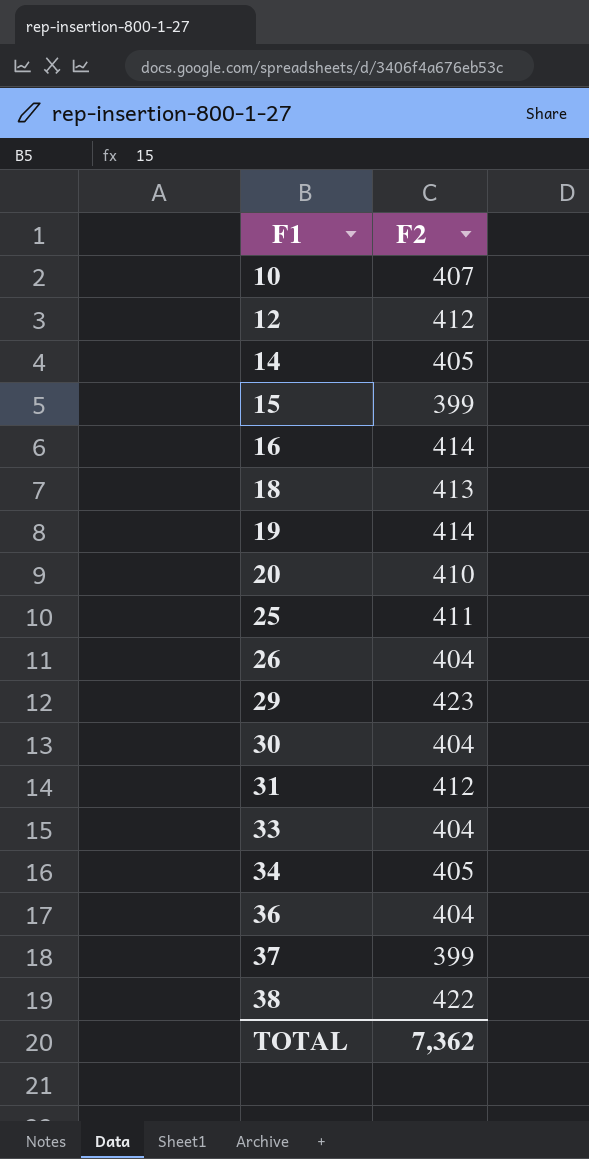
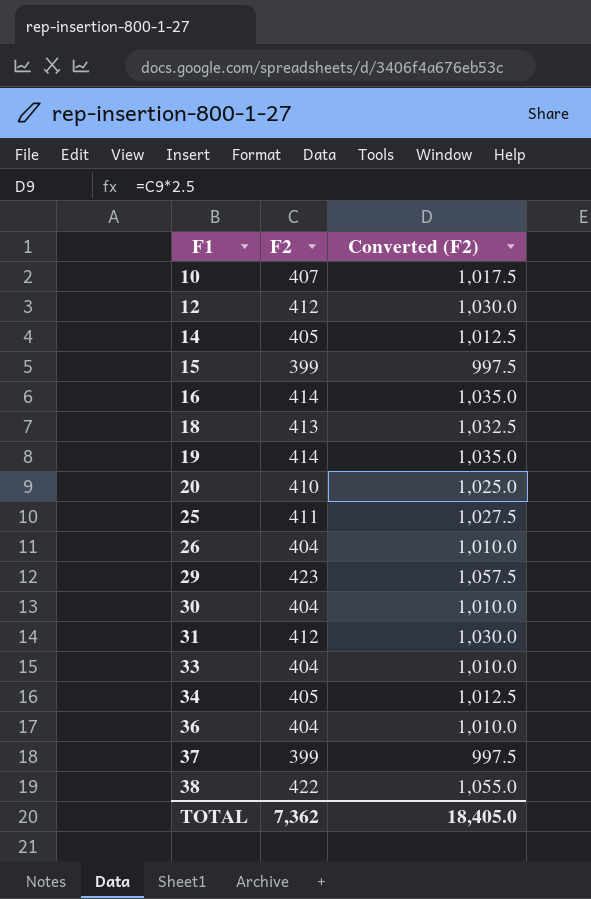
column Converted (F2) | formula: none -> [F2] * 2.5

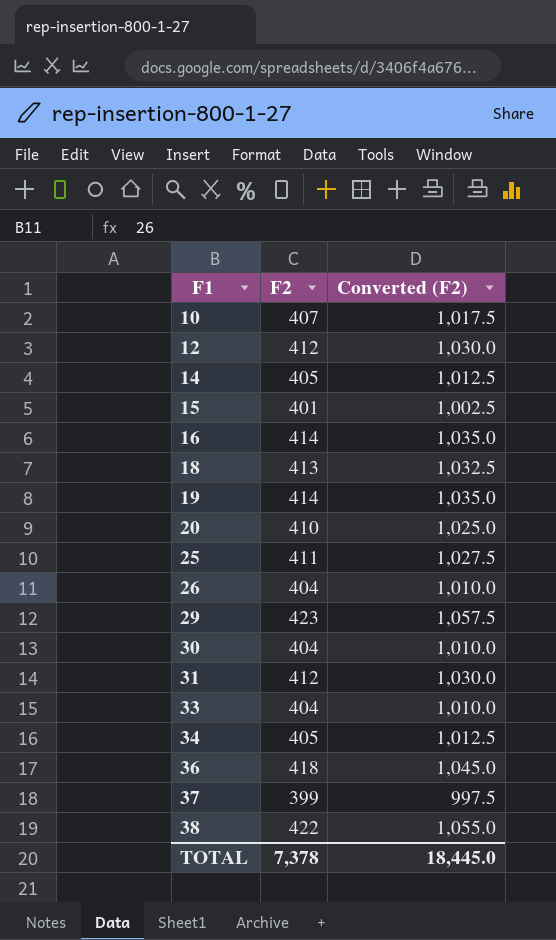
15 | F2: 399 -> 401
15 | Converted (F2): 997.5 -> 1,002.5
36 | F2: 404 -> 418
36 | Converted (F2): 1,010.0 -> 1,045.0
TOTAL | F2: 7,362 -> 7,378
TOTAL | Converted (F2): 18,405.0 -> 18,445.0

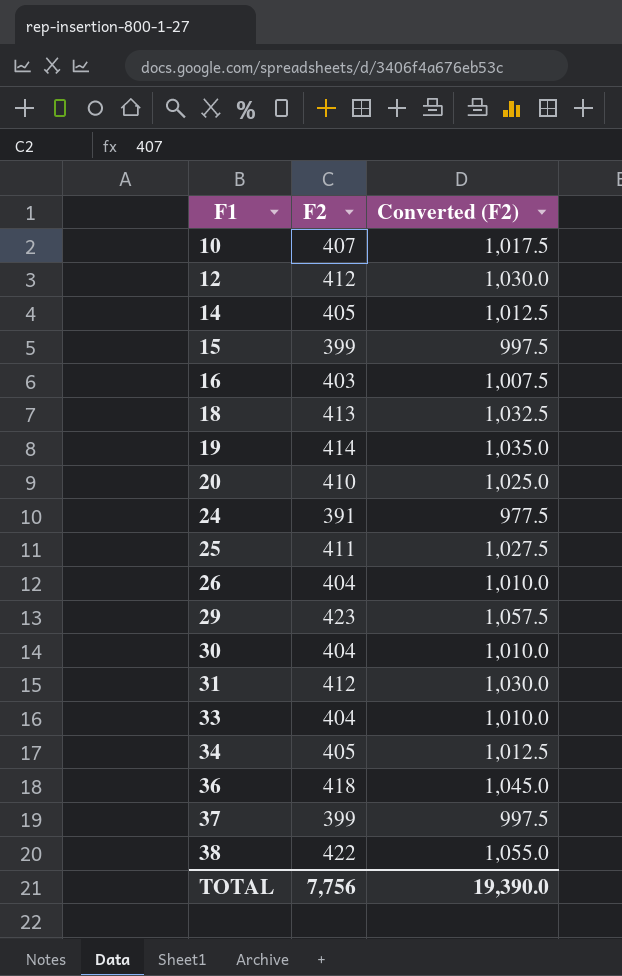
15 | F2: 401 -> 399
15 | Converted (F2): 1,002.5 -> 997.5
16 | F2: 414 -> 403
16 | Converted (F2): 1,035.0 -> 1,007.5
row 24: none -> 391 | 977.5
TOTAL | F2: 7,378 -> 7,756
TOTAL | Converted (F2): 18,445.0 -> 19,390.0

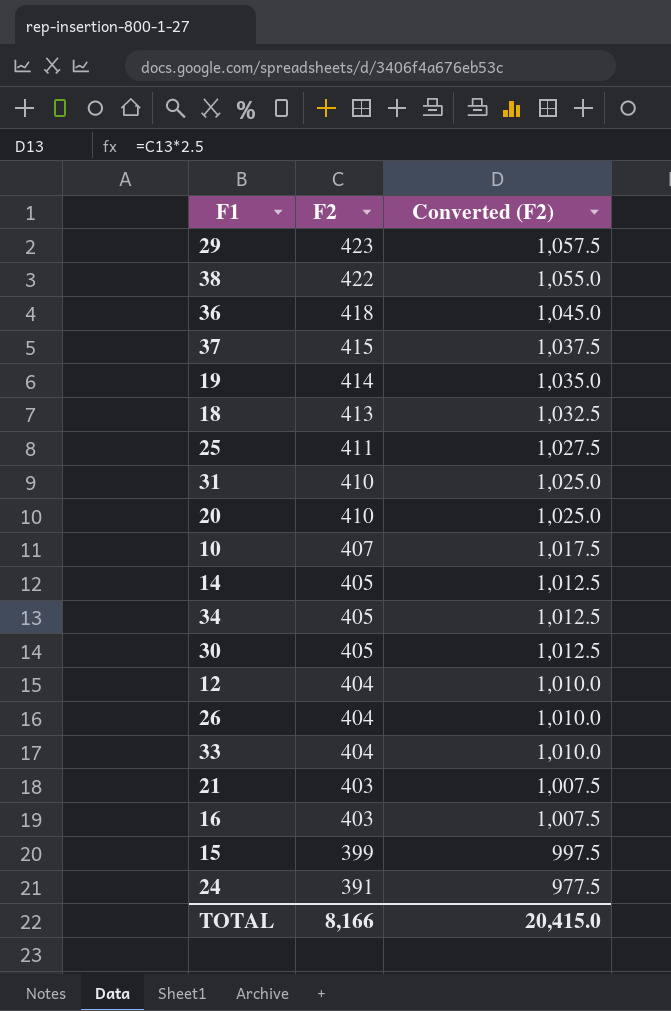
row order: F1 ascending -> F2 descending
37 | F2: 399 -> 415
37 | Converted (F2): 997.5 -> 1,037.5
31 | F2: 412 -> 410
31 | Converted (F2): 1,030.0 -> 1,025.0
30 | F2: 404 -> 405
30 | Converted (F2): 1,010.0 -> 1,012.5
12 | F2: 412 -> 404
12 | Converted (F2): 1,030.0 -> 1,010.0
row 21: none -> 403 | 1,007.5
TOTAL | F2: 7,756 -> 8,166
TOTAL | Converted (F2): 19,390.0 -> 20,415.0

